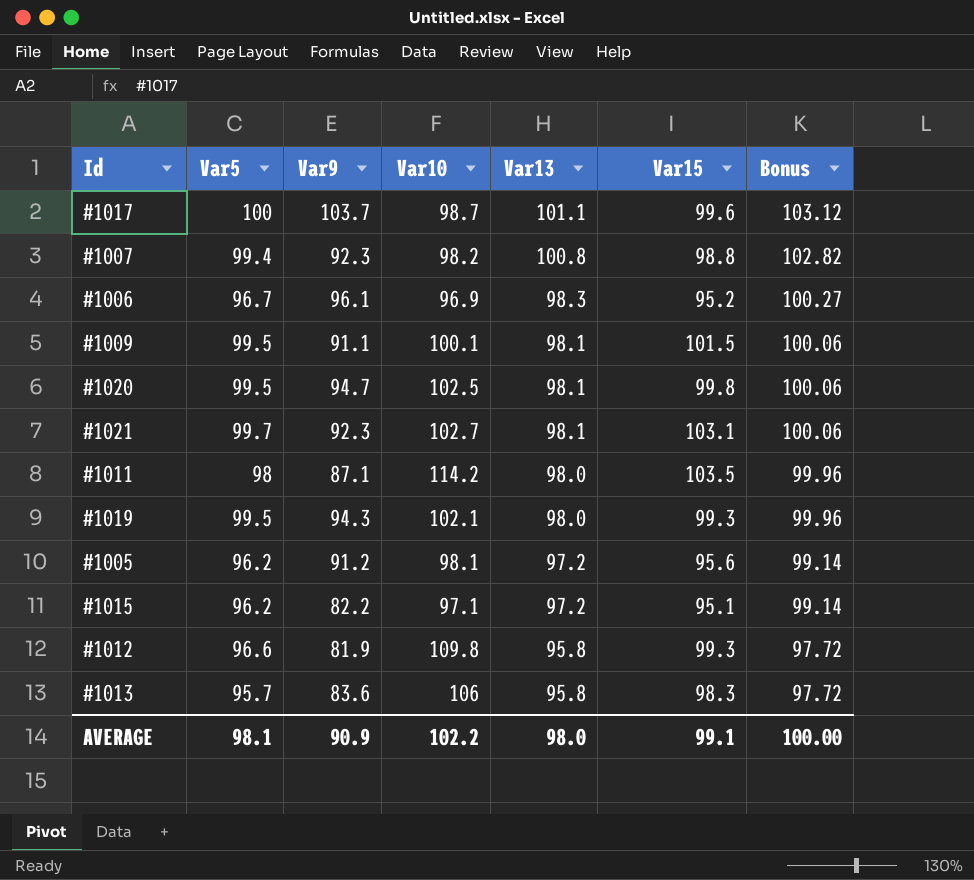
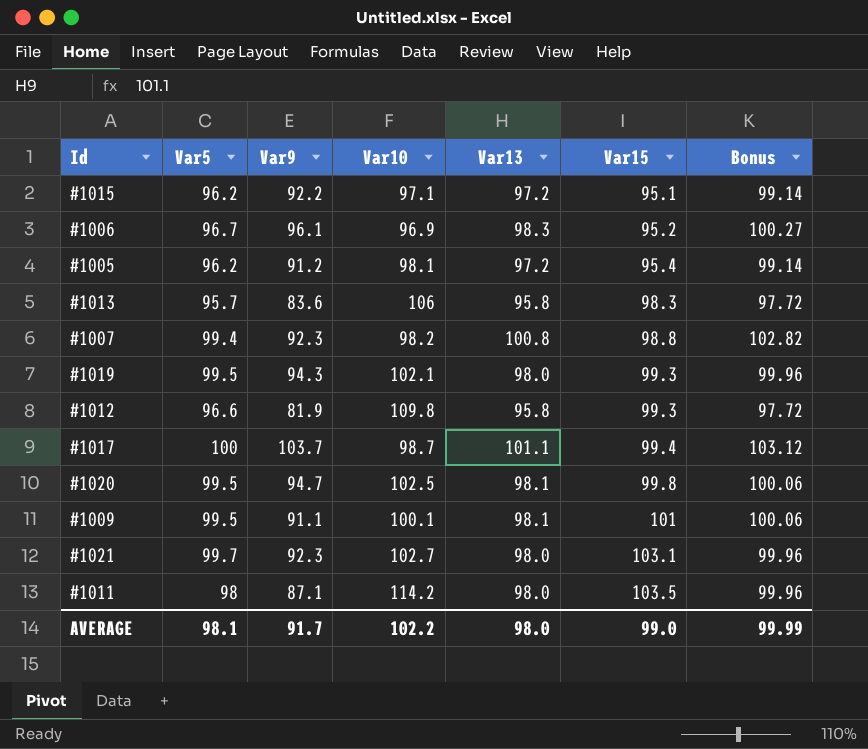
row order: Var13 descending -> Var15 ascending
#1015 | Var9: 82.2 -> 92.2
#1005 | Var15: 95.6 -> 95.4
#1017 | Var15: 99.6 -> 99.4
#1009 | Var15: 101.5 -> 101
#1021 | Var13: 98.1 -> 98.0
#1021 | Bonus: 100.06 -> 99.96
AVERAGE | Var9: 90.9 -> 91.7
AVERAGE | Var15: 99.1 -> 99.0
AVERAGE | Bonus: 100.00 -> 99.99

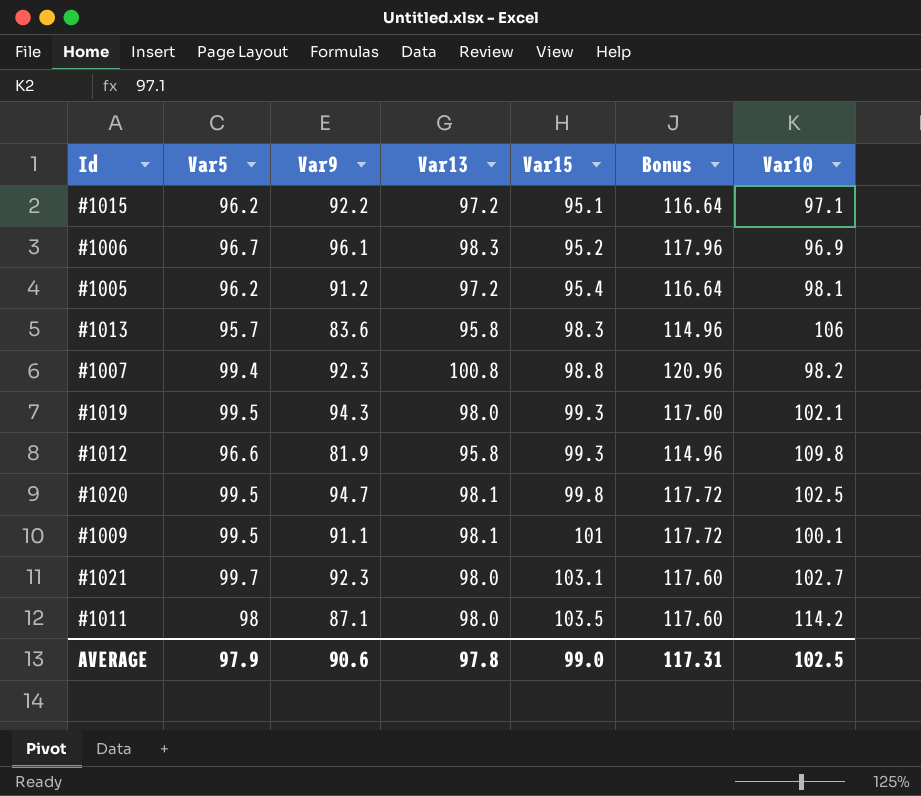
column Bonus | formula: [Var13] * 1.02 -> [Var13] * 1.2
column Var10 | position: 4 -> 7
row #1017: 100 | 103.7 | 98.7 | 101.1 | 99.4 | 103.12 -> none
AVERAGE | Var5: 98.1 -> 97.9
AVERAGE | Var9: 91.7 -> 90.6
AVERAGE | Var13: 98.0 -> 97.8
AVERAGE | Bonus: 99.99 -> 117.31
AVERAGE | Var10: 102.2 -> 102.5

